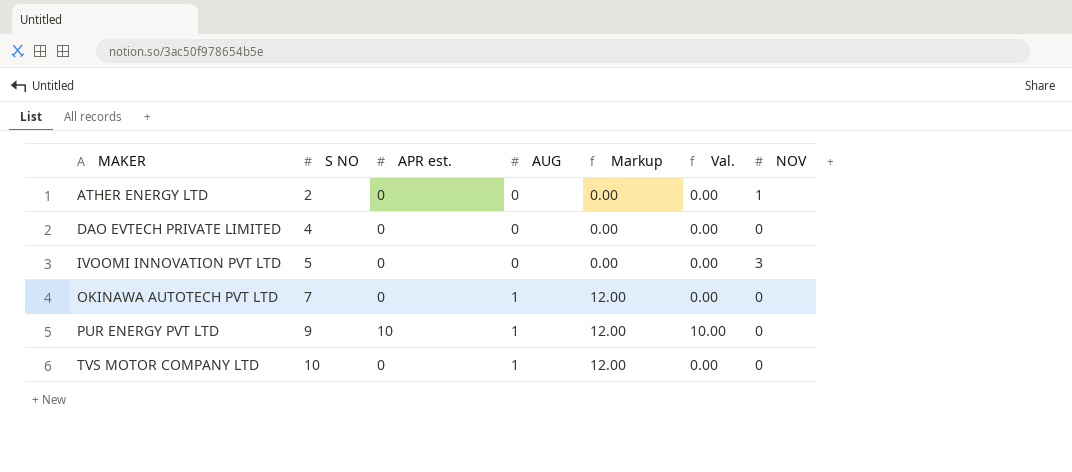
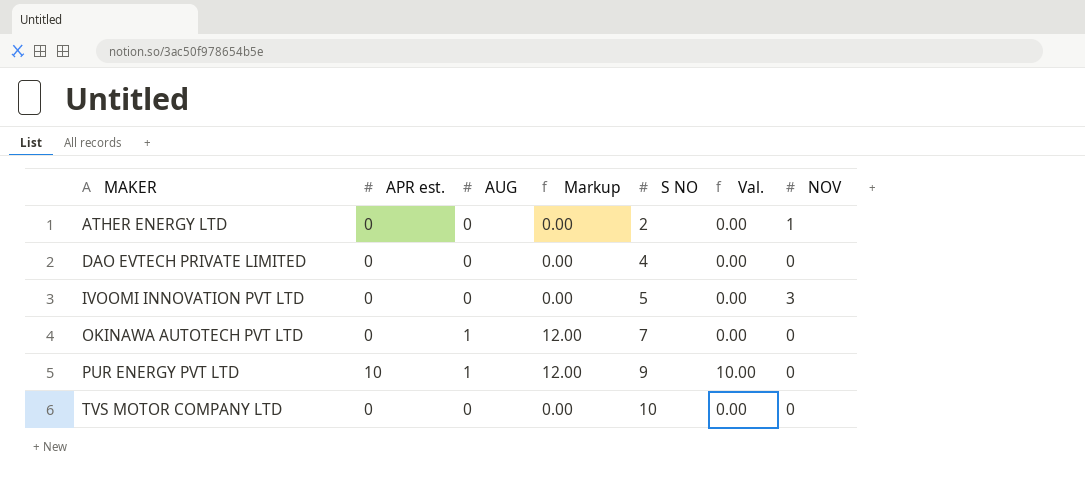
column S NO | position: 2 -> 5
TVS MOTOR COMPANY LTD | AUG: 1 -> 0
TVS MOTOR COMPANY LTD | Markup: 12.00 -> 0.00

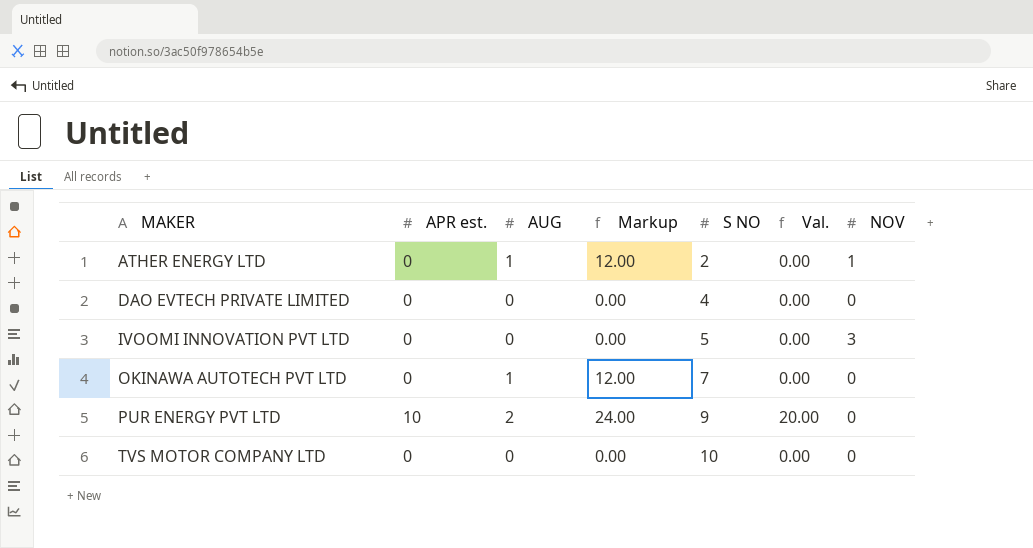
ATHER ENERGY LTD | AUG: 0 -> 1
ATHER ENERGY LTD | Markup: 0.00 -> 12.00
PUR ENERGY PVT LTD | AUG: 1 -> 2
PUR ENERGY PVT LTD | Markup: 12.00 -> 24.00
PUR ENERGY PVT LTD | Val.: 10.00 -> 20.00

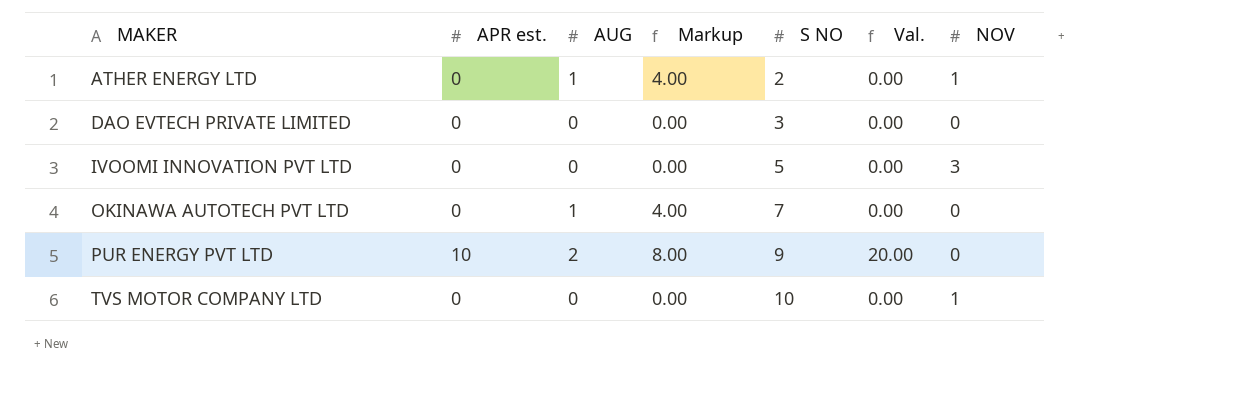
column Markup | formula: [AUG] * 12 -> [AUG] * 4
DAO EVTECH PRIVATE LIMITED | S NO: 4 -> 3
TVS MOTOR COMPANY LTD | NOV: 0 -> 1

